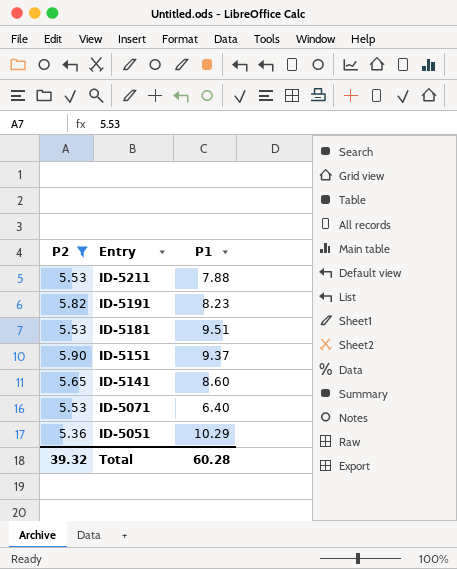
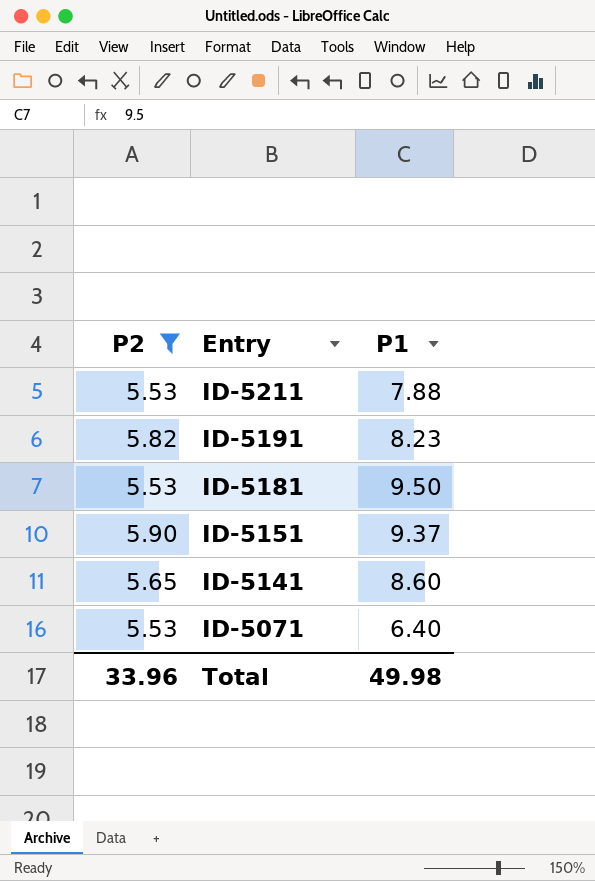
row ID-5051: 5.36 | 10.29 -> none
ID-5181 | P1: 9.51 -> 9.50
Total | P2: 39.32 -> 33.96
Total | P1: 60.28 -> 49.98

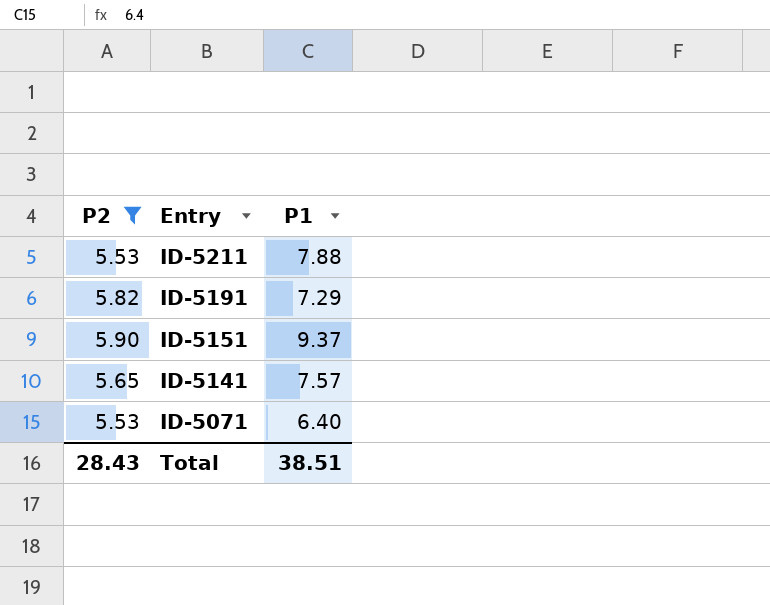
row ID-5181: 5.53 | 9.50 -> none
ID-5191 | P1: 8.23 -> 7.29
ID-5141 | P1: 8.60 -> 7.57
Total | P2: 33.96 -> 28.43
Total | P1: 49.98 -> 38.51

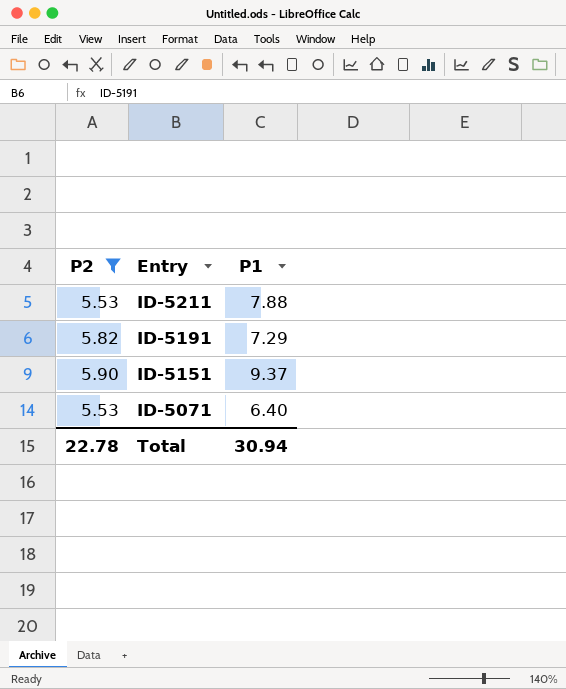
row ID-5141: 5.65 | 7.57 -> none
Total | P2: 28.43 -> 22.78
Total | P1: 38.51 -> 30.94

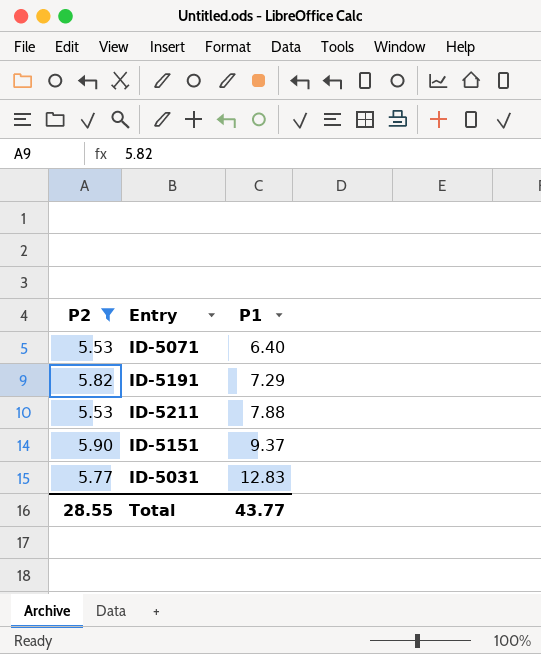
row order: Entry descending -> P1 ascending
row ID-5031: none -> 5.77 | 12.83
Total | P2: 22.78 -> 28.55
Total | P1: 30.94 -> 43.77

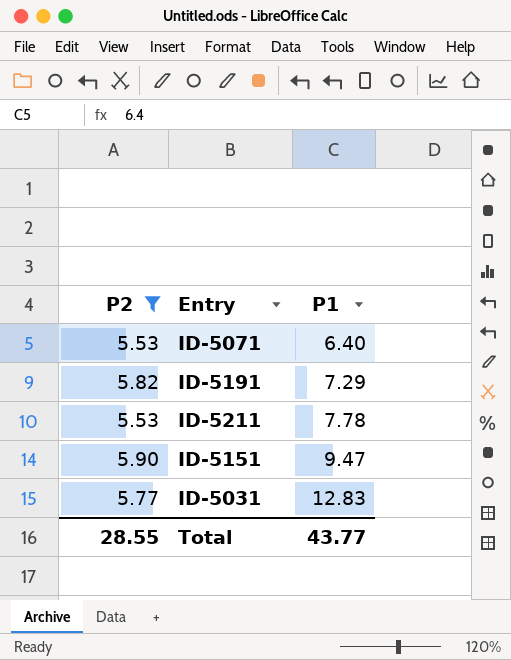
ID-5211 | P1: 7.88 -> 7.78
ID-5151 | P1: 9.37 -> 9.47

